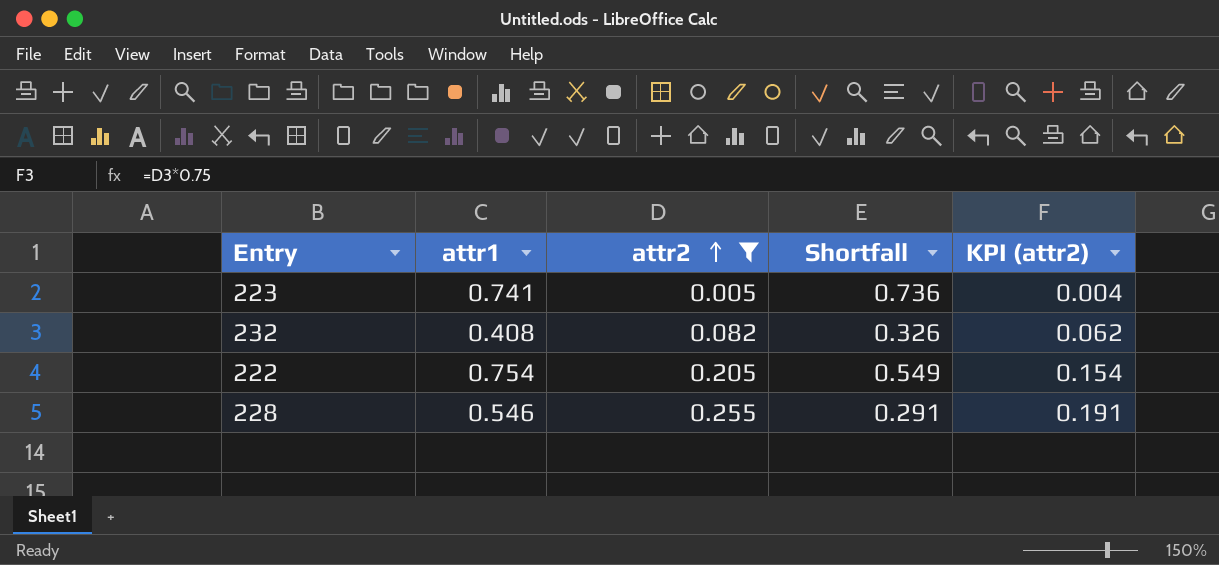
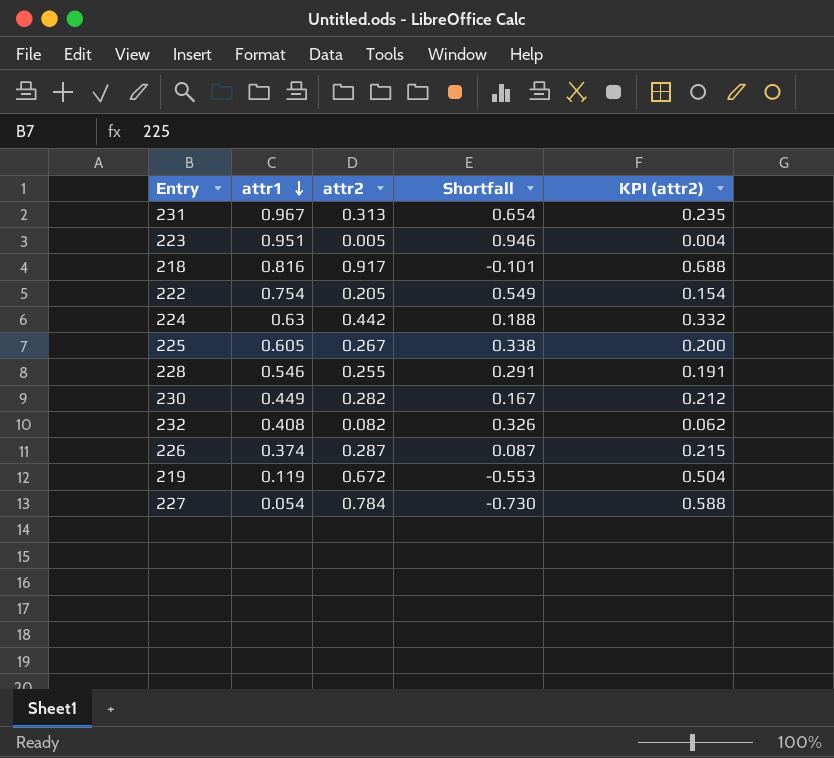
filter: attr2 <= 0.255 -> none
row order: attr2 ascending -> attr1 descending
223 | attr1: 0.741 -> 0.951
223 | Shortfall: 0.736 -> 0.946

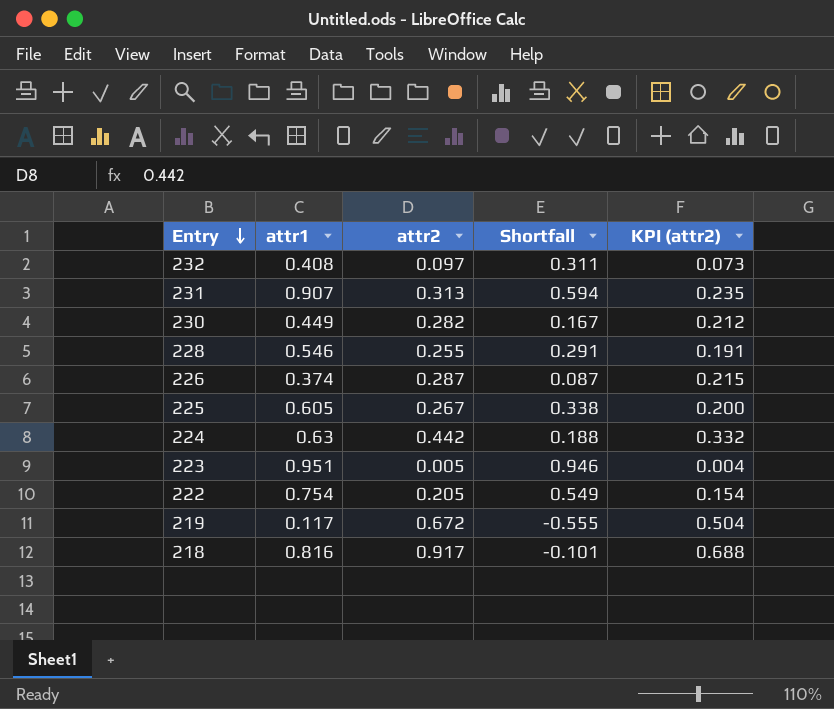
row order: attr1 descending -> Entry descending
row 227: 0.054 | 0.784 | -0.730 | 0.588 -> none
232 | attr2: 0.082 -> 0.097
232 | Shortfall: 0.326 -> 0.311
232 | KPI (attr2): 0.062 -> 0.073
231 | attr1: 0.967 -> 0.907
231 | Shortfall: 0.654 -> 0.594
219 | attr1: 0.119 -> 0.117
219 | Shortfall: -0.553 -> -0.555

